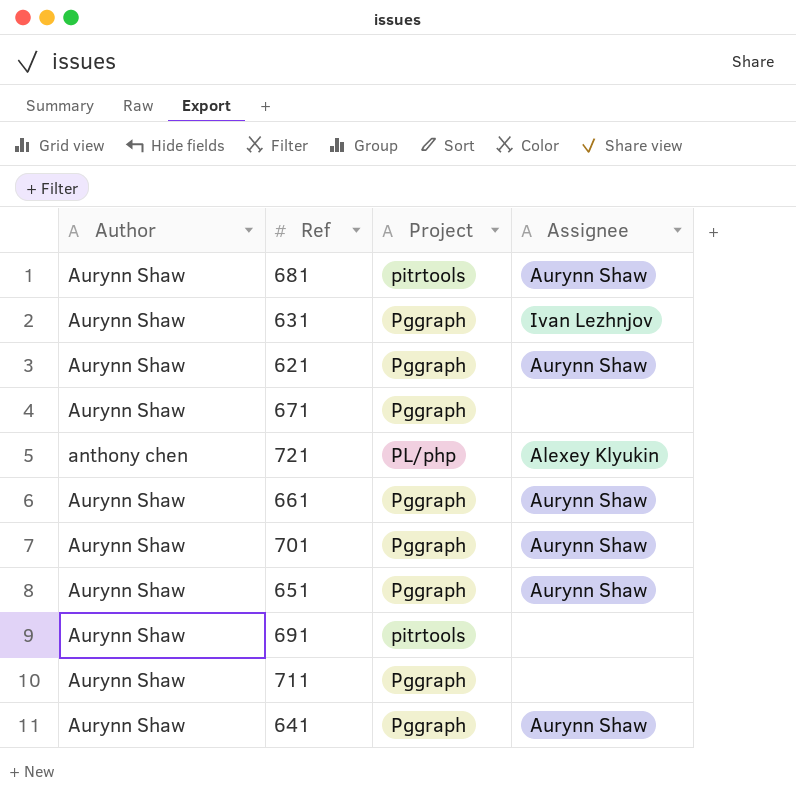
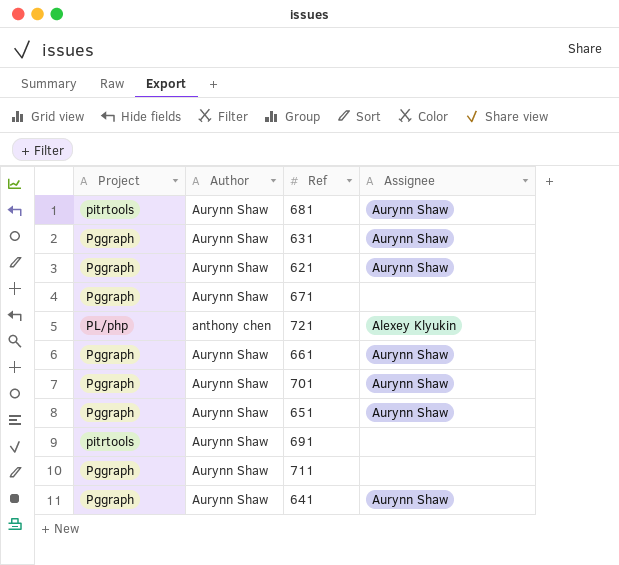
column Project | position: 3 -> 1
631 | Assignee: Ivan Lezhnjov -> Aurynn Shaw

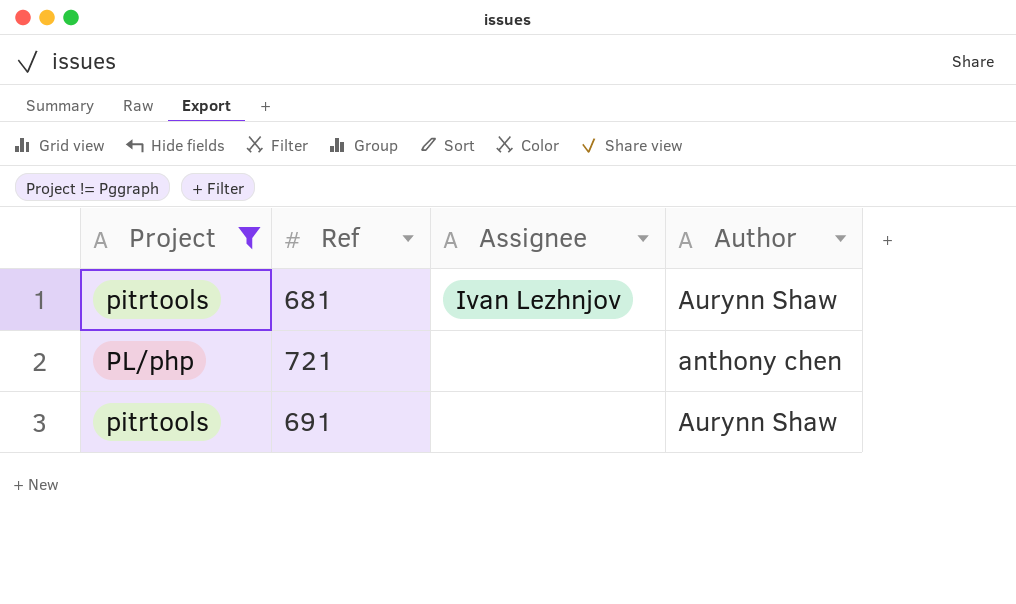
filter: none -> Project != Pggraph
column Author | position: 2 -> 4
681 | Assignee: Aurynn Shaw -> Ivan Lezhnjov
721 | Assignee: Alexey Klyukin -> none

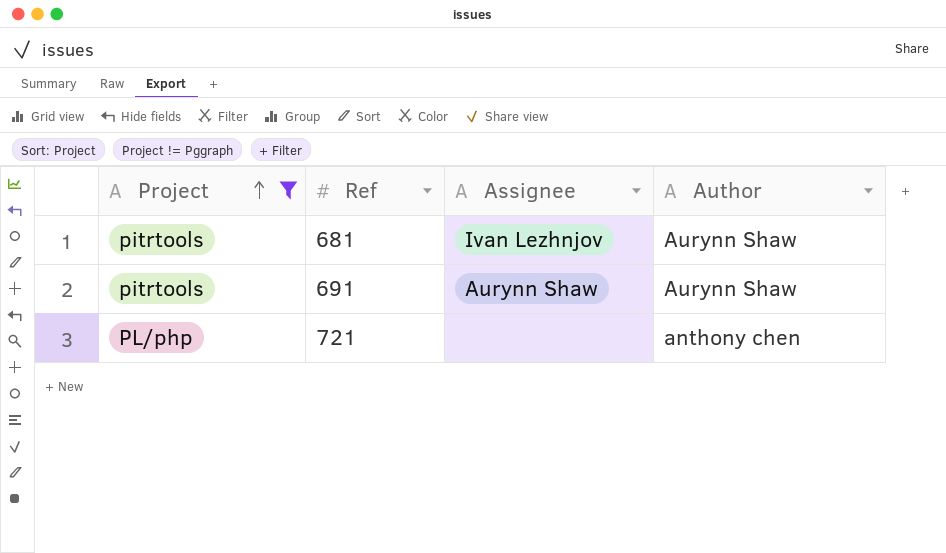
row order: none -> Project ascending
691 | Assignee: none -> Aurynn Shaw

